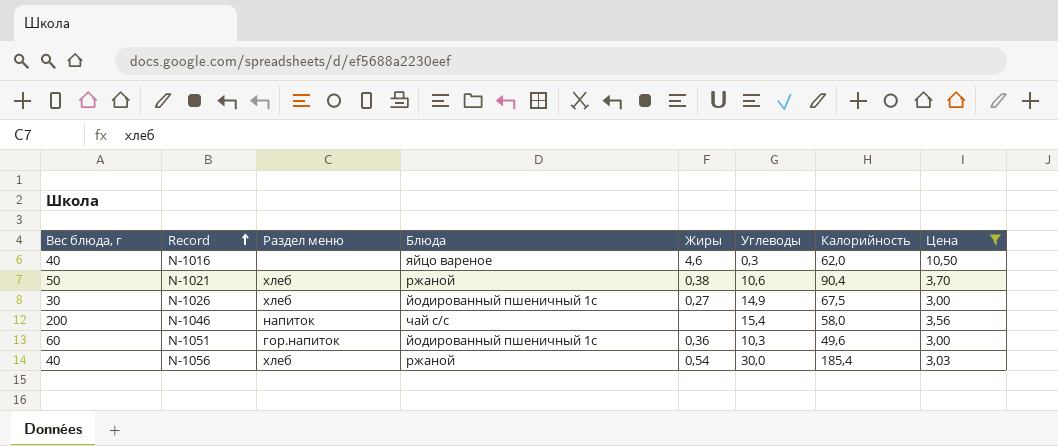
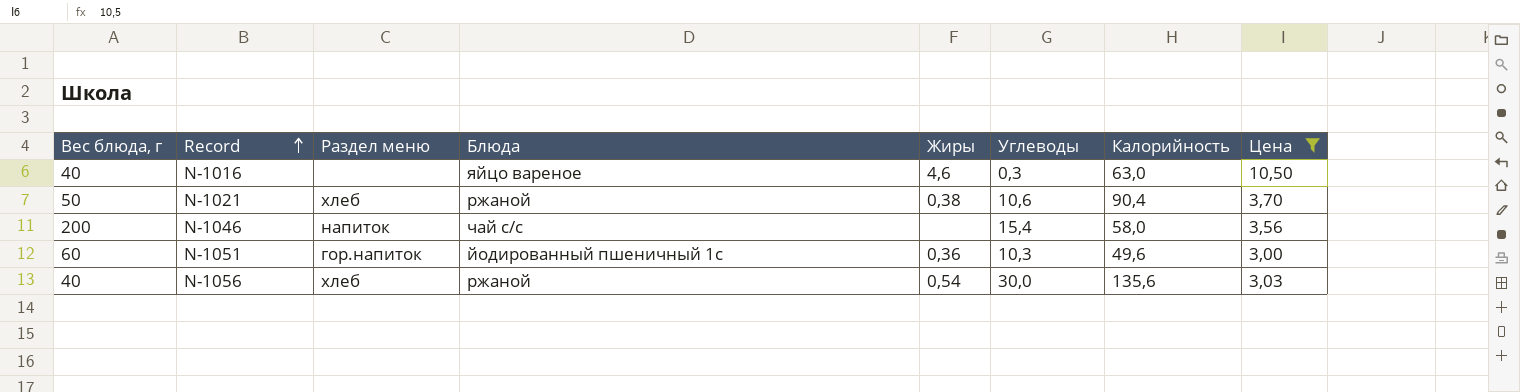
row N-1026: 30 | хлеб | йодированный пшеничный 1с | 0,27 | 14,9 | 67,5 | 3,00 -> none
N-1016 | Калорийность: 62,0 -> 63,0
N-1056 | Калорийность: 185,4 -> 135,6

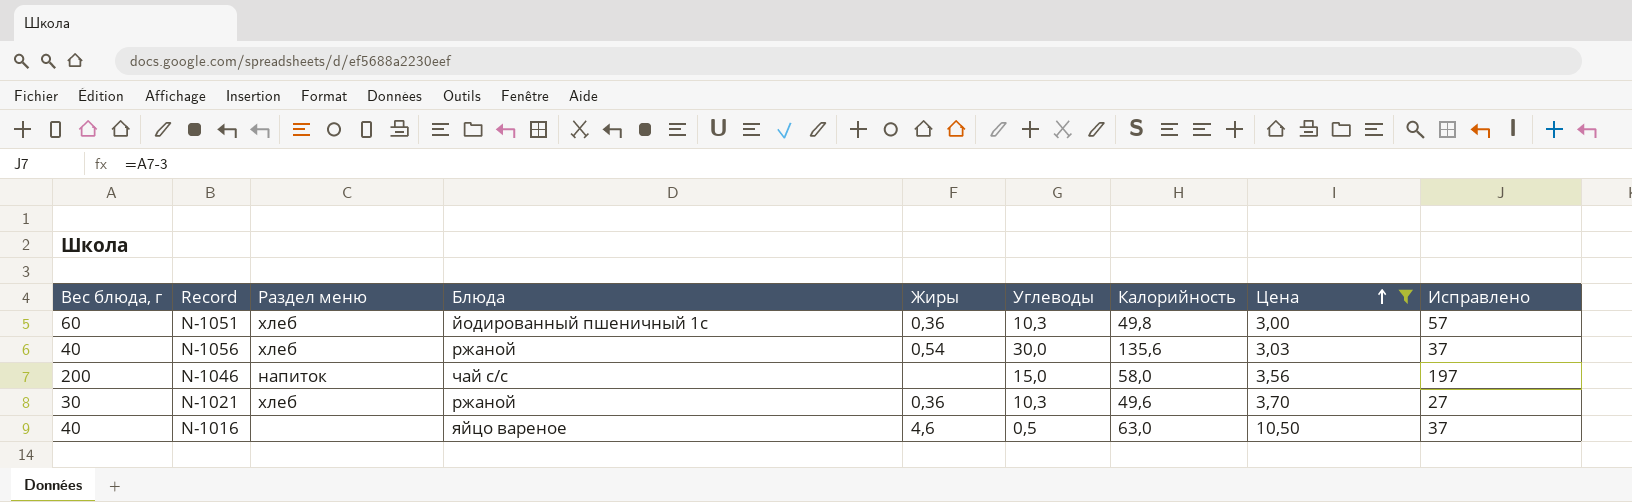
row order: Record ascending -> Цена ascending
column Исправлено | formula: none -> [Вес блюда, г] - 3
N-1051 | Раздел меню: гор.напиток -> хлеб
N-1051 | Калорийность: 49,6 -> 49,8
N-1046 | Углеводы: 15,4 -> 15,0
N-1021 | Вес блюда, г: 50 -> 30
N-1021 | Жиры: 0,38 -> 0,36
N-1021 | Углеводы: 10,6 -> 10,3
N-1021 | Калорийность: 90,4 -> 49,6
N-1016 | Углеводы: 0,3 -> 0,5

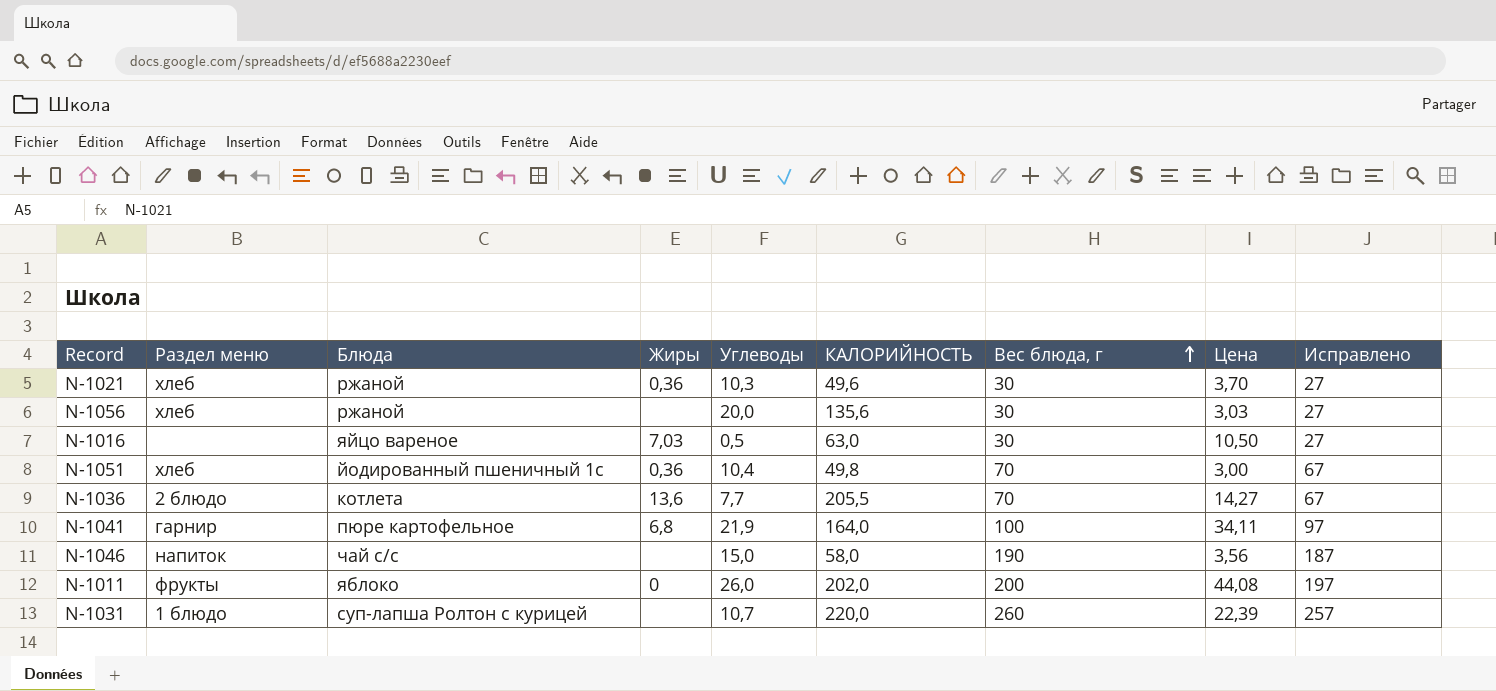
filter: Цена <= 10,50 -> none
row order: Цена ascending -> Вес блюда, г ascending
column name: Калорийность -> КАЛОРИЙНОСТЬ
column Вес блюда, г | position: 1 -> 7
N-1056 | Жиры: 0,54 -> none
N-1056 | Углеводы: 30,0 -> 20,0
N-1056 | Вес блюда, г: 40 -> 30
N-1056 | Исправлено: 37 -> 27
N-1016 | Жиры: 4,6 -> 7,03
N-1016 | Вес блюда, г: 40 -> 30
N-1016 | Исправлено: 37 -> 27
N-1051 | Углеводы: 10,3 -> 10,4
N-1051 | Вес блюда, г: 60 -> 70
N-1051 | Исправлено: 57 -> 67
N-1046 | Вес блюда, г: 200 -> 190
N-1046 | Исправлено: 197 -> 187

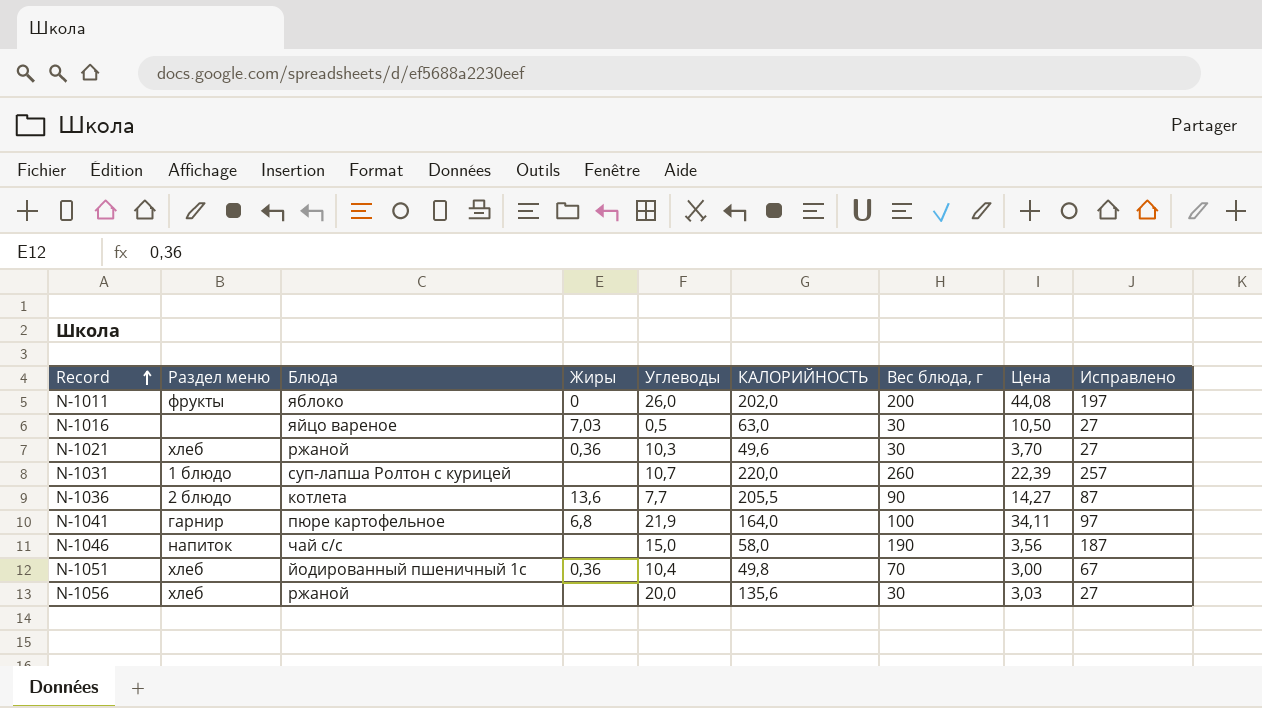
row order: Вес блюда, г ascending -> Record ascending
N-1036 | Вес блюда, г: 70 -> 90
N-1036 | Исправлено: 67 -> 87

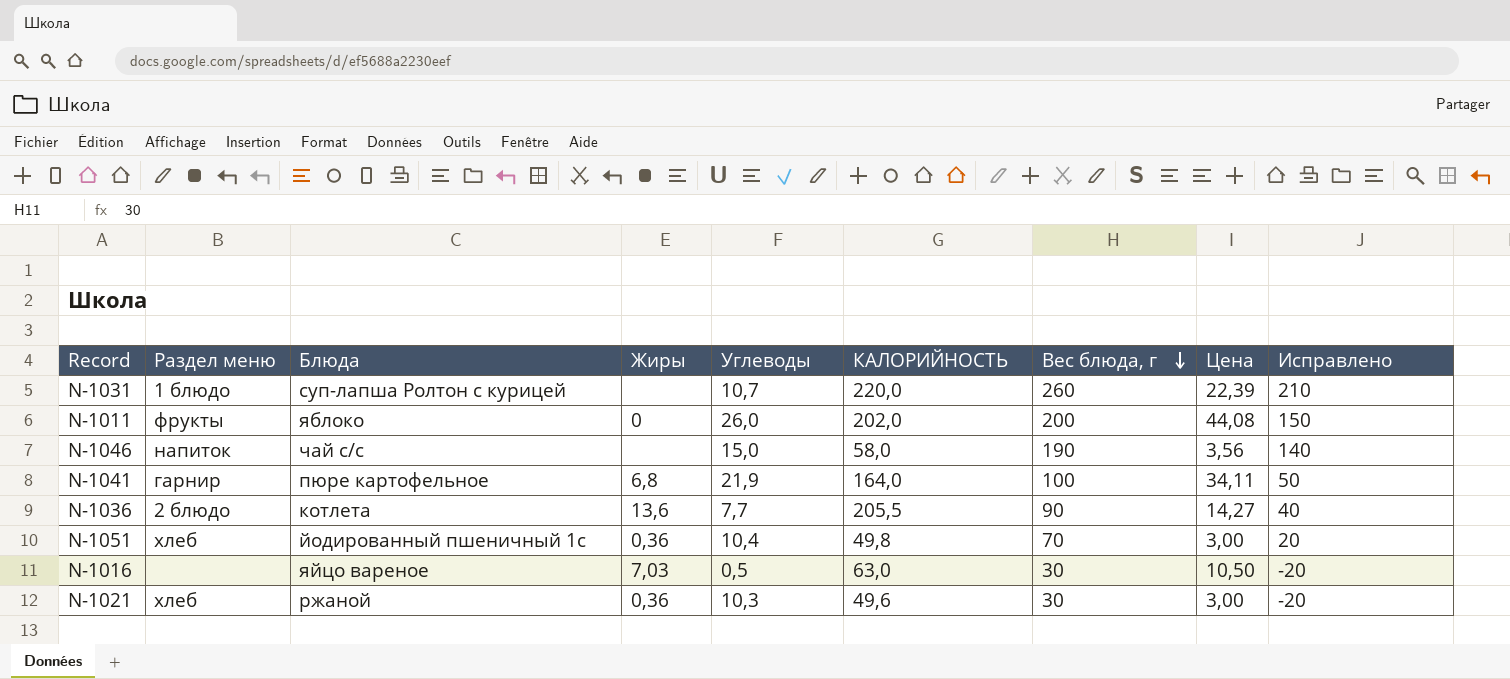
row order: Record ascending -> Вес блюда, г descending
column Исправлено | formula: [Вес блюда, г] - 3 -> [Вес блюда, г] - 50
row N-1056: хлеб | ржаной | none | 20,0 | 135,6 | 30 | 3,03 | 27 -> none
N-1021 | Цена: 3,70 -> 3,00

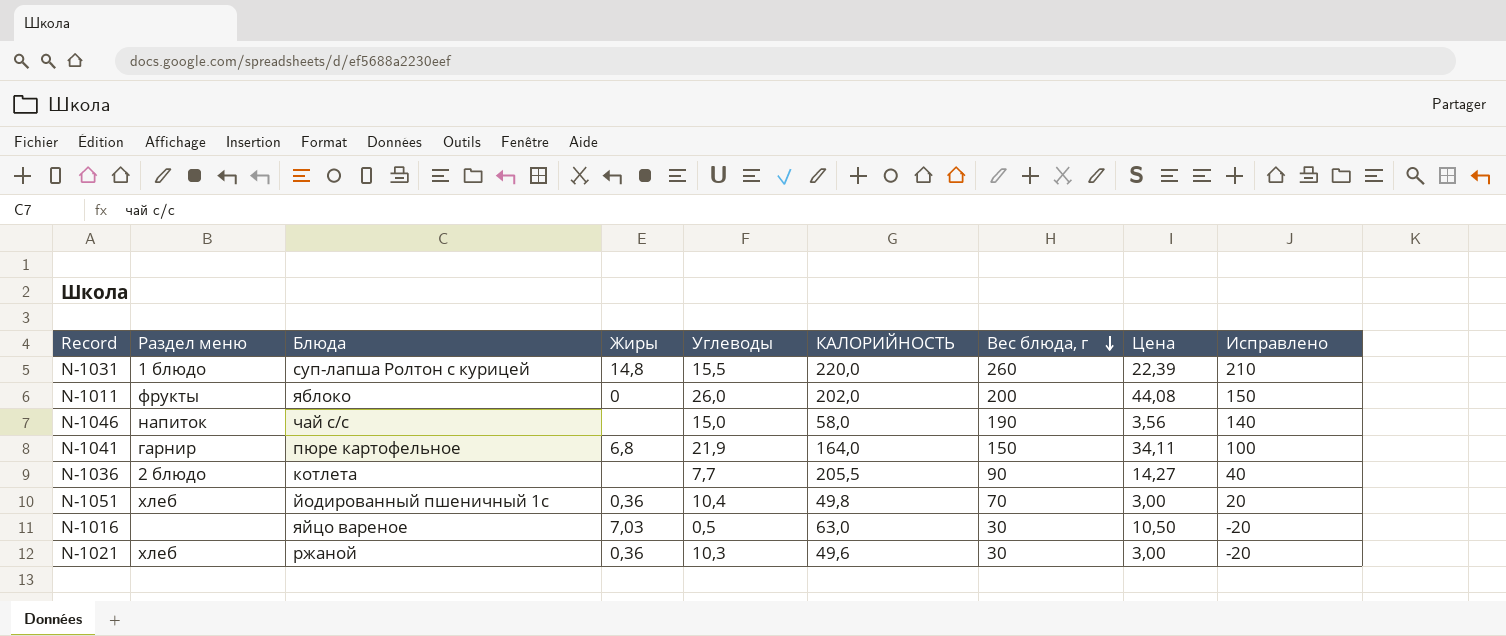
N-1031 | Жиры: none -> 14,8
N-1031 | Углеводы: 10,7 -> 15,5
N-1041 | Вес блюда, г: 100 -> 150
N-1041 | Исправлено: 50 -> 100
N-1036 | Жиры: 13,6 -> none

